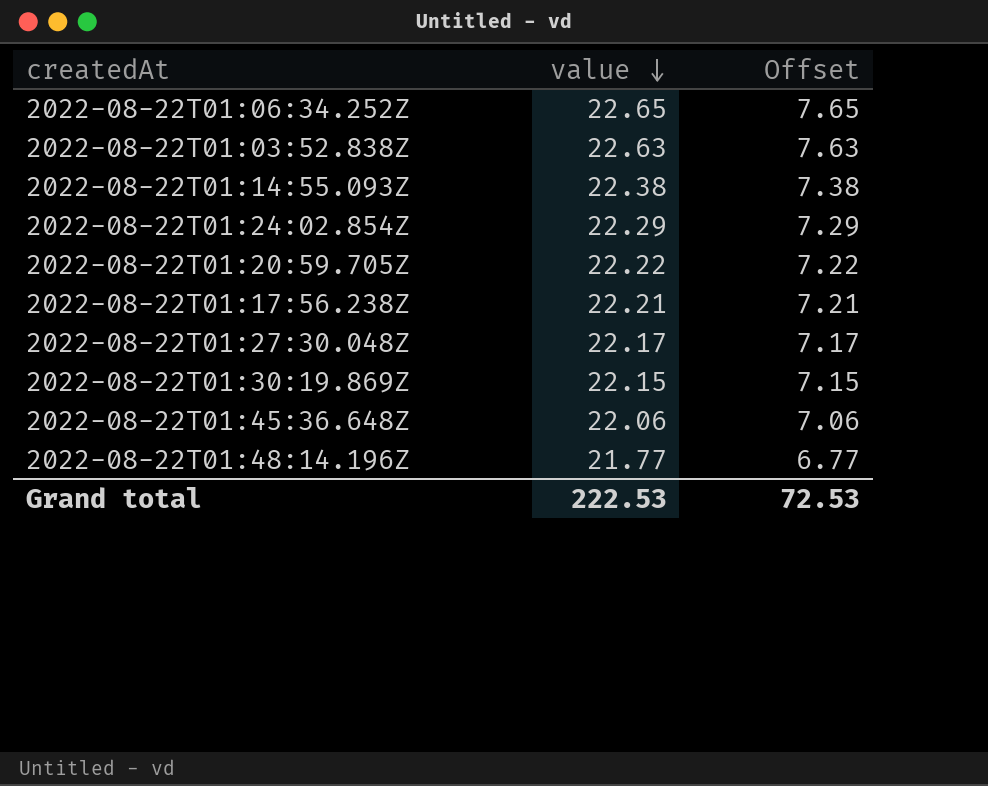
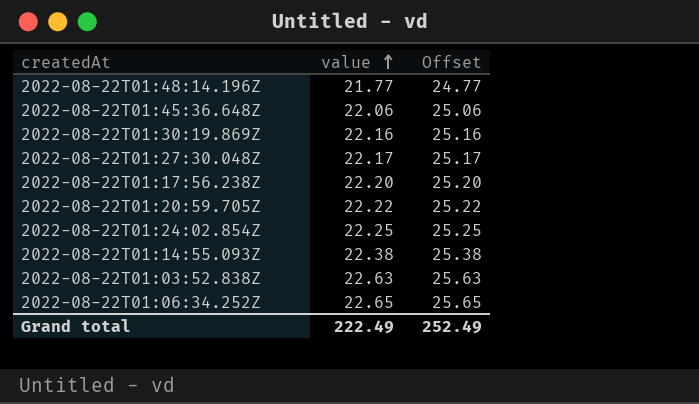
row order: value descending -> value ascending
column Offset | formula: [value] - 15 -> [value] + 3
2022-08-22T01:30:19.869Z | value: 22.15 -> 22.16
2022-08-22T01:17:56.238Z | value: 22.21 -> 22.20
2022-08-22T01:24:02.854Z | value: 22.29 -> 22.25
Grand total | value: 222.53 -> 222.49
Grand total | Offset: 72.53 -> 252.49

